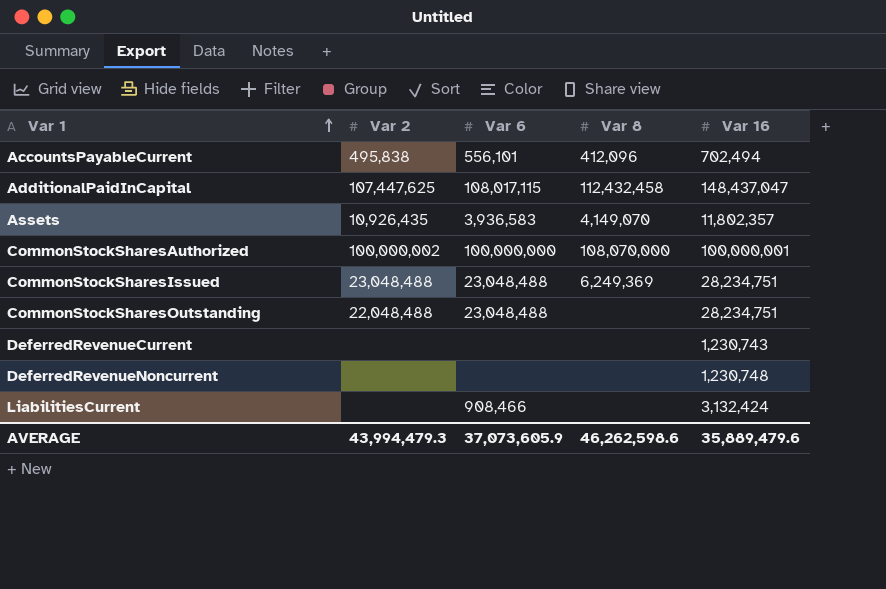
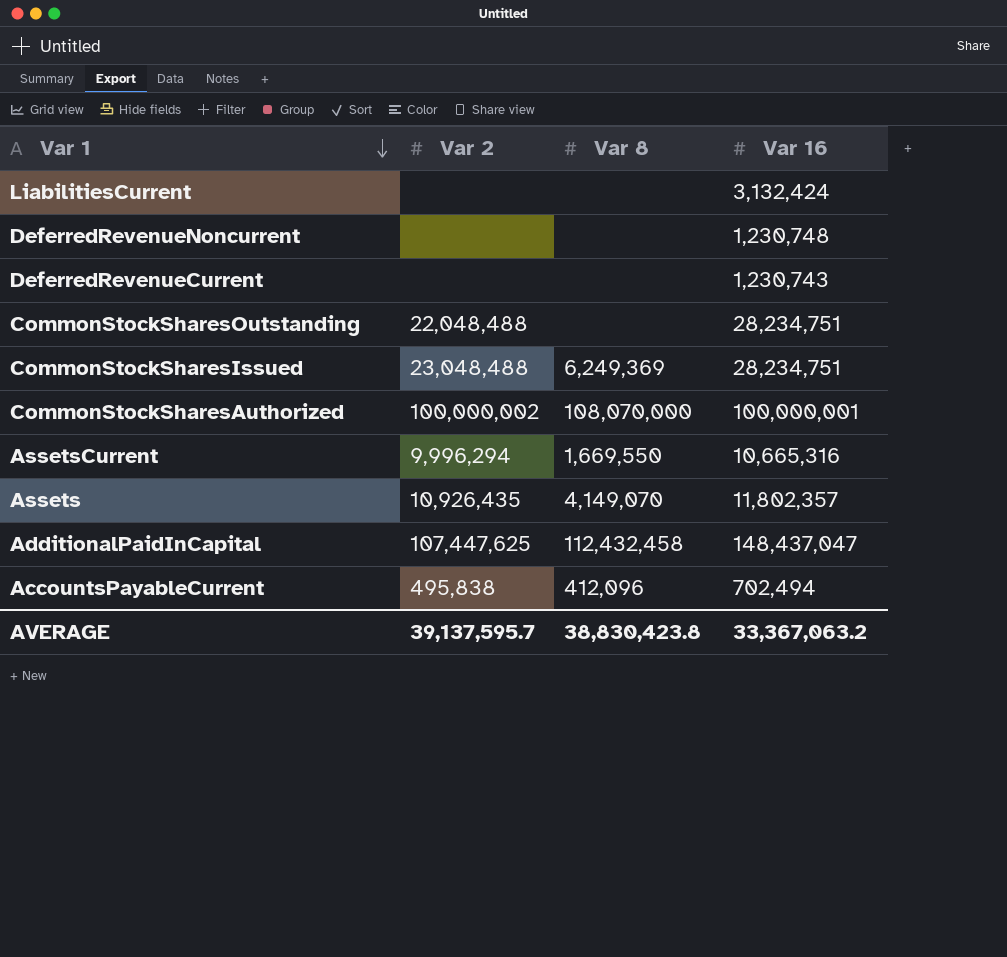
row order: Var 1 ascending -> Var 1 descending
column Var 6 | position: 3 -> none
row AssetsCurrent: none -> 9,996,294 | 1,669,550 | 10,665,316
AVERAGE | Var 2: 43,994,479.3 -> 39,137,595.7
AVERAGE | Var 8: 46,262,598.6 -> 38,830,423.8
AVERAGE | Var 16: 35,889,479.6 -> 33,367,063.2

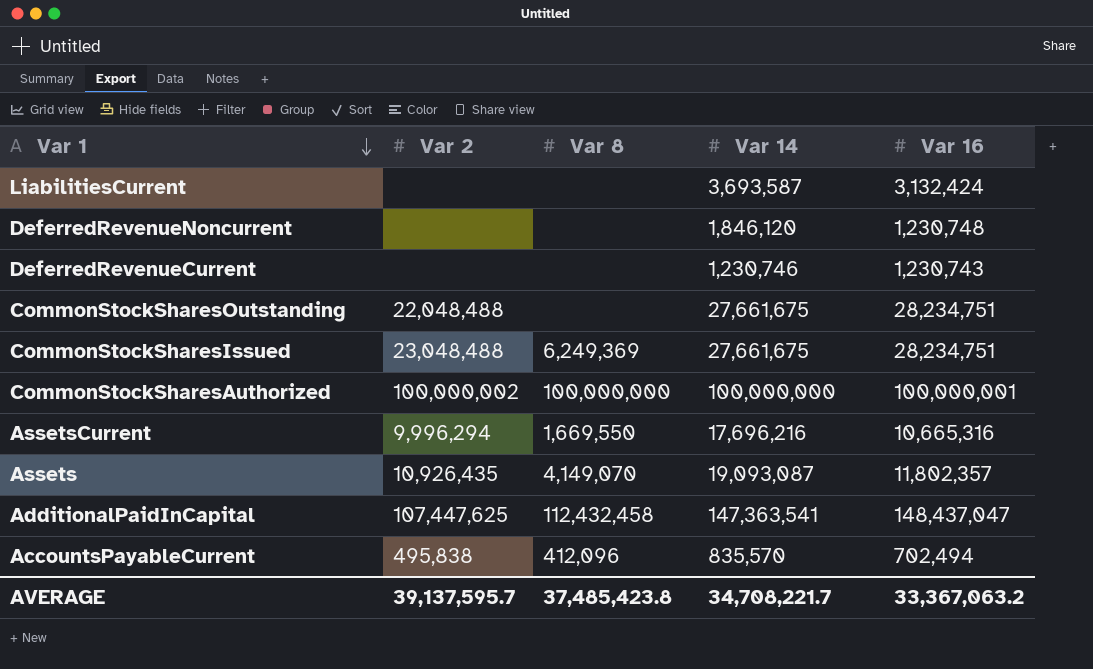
column Var 14 | position: none -> 4
CommonStockSharesAuthorized | Var 8: 108,070,000 -> 100,000,000
AVERAGE | Var 8: 38,830,423.8 -> 37,485,423.8

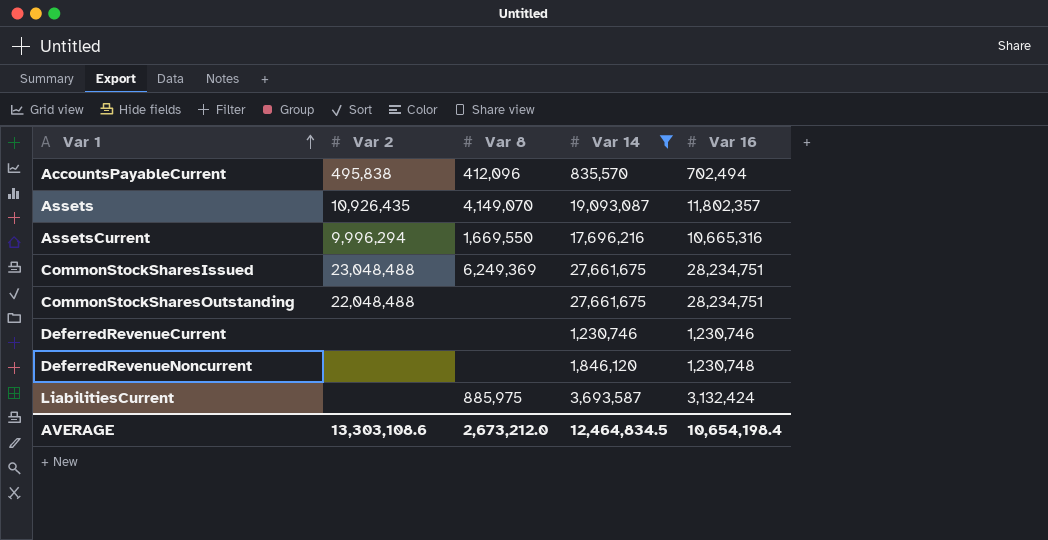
filter: none -> Var 14 <= 27,661,675
row order: Var 1 descending -> Var 1 ascending
DeferredRevenueCurrent | Var 16: 1,230,743 -> 1,230,746
LiabilitiesCurrent | Var 8: none -> 885,975
AVERAGE | Var 2: 39,137,595.7 -> 13,303,108.6
AVERAGE | Var 8: 37,485,423.8 -> 2,673,212.0
AVERAGE | Var 14: 34,708,221.7 -> 12,464,834.5
AVERAGE | Var 16: 33,367,063.2 -> 10,654,198.4

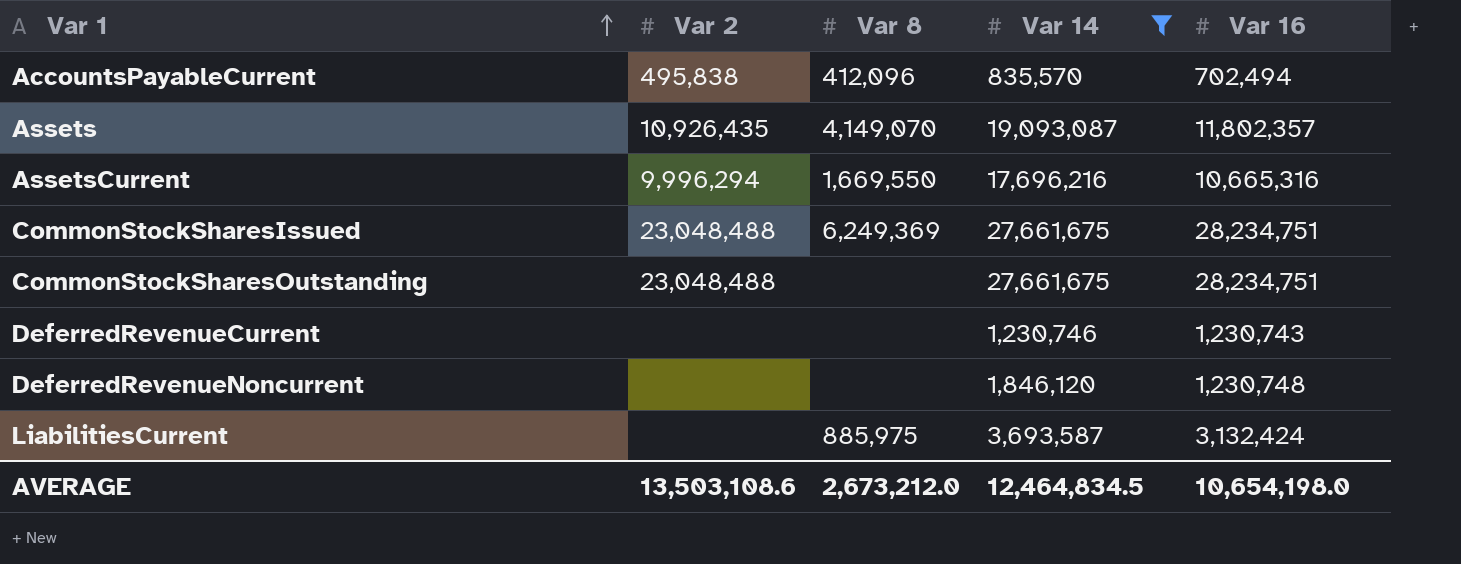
CommonStockSharesOutstanding | Var 2: 22,048,488 -> 23,048,488
DeferredRevenueCurrent | Var 16: 1,230,746 -> 1,230,743
AVERAGE | Var 2: 13,303,108.6 -> 13,503,108.6
AVERAGE | Var 16: 10,654,198.4 -> 10,654,198.0

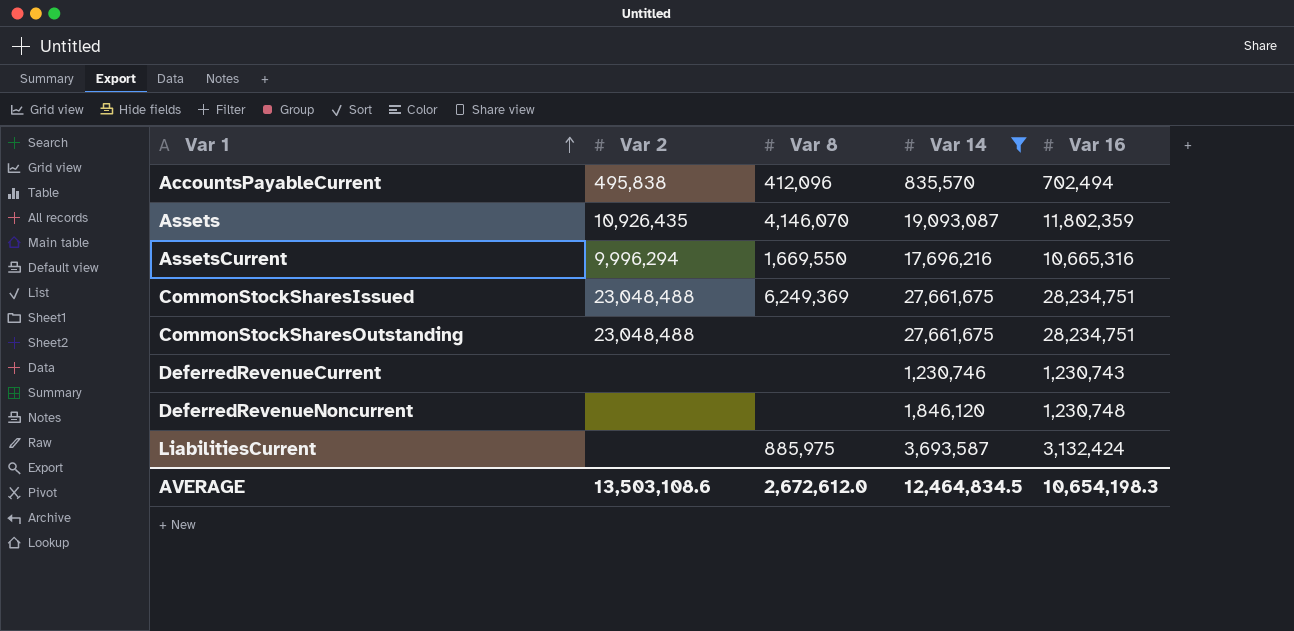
Assets | Var 8: 4,149,070 -> 4,146,070
Assets | Var 16: 11,802,357 -> 11,802,359
AVERAGE | Var 8: 2,673,212.0 -> 2,672,612.0
AVERAGE | Var 16: 10,654,198.0 -> 10,654,198.3

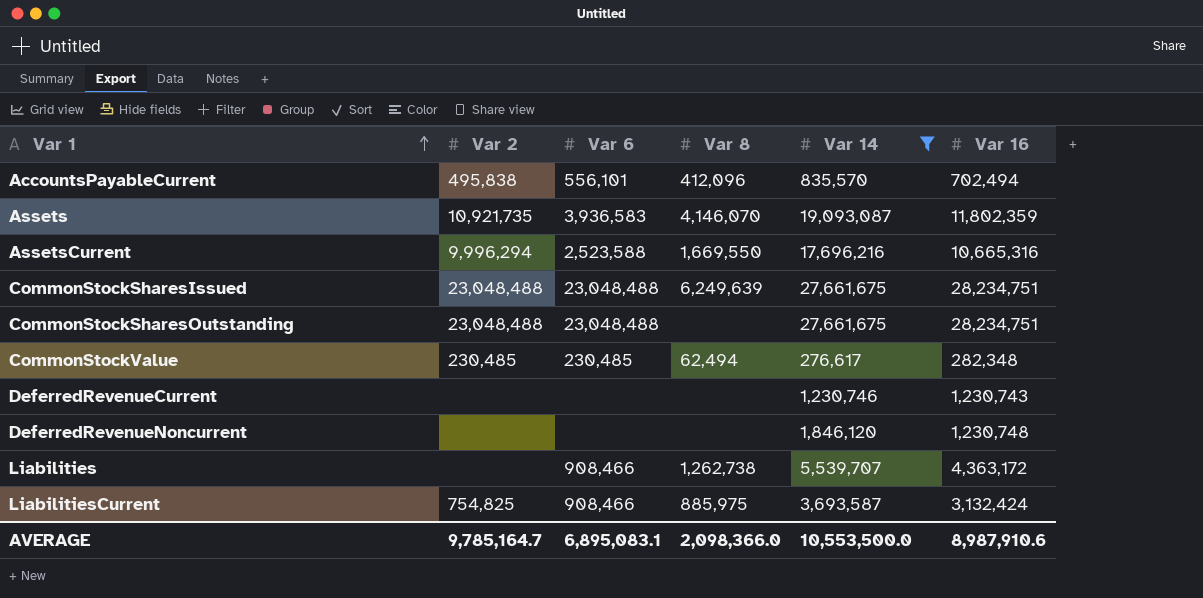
column Var 6 | position: none -> 3
Assets | Var 2: 10,926,435 -> 10,921,735
CommonStockSharesIssued | Var 8: 6,249,369 -> 6,249,639
row CommonStockValue: none -> 230,485 | 230,485 | 62,494 | 276,617 | 282,348
row Liabilities: none -> none | 908,466 | 1,262,738 | 5,539,707 | 4,363,172
LiabilitiesCurrent | Var 2: none -> 754,825
AVERAGE | Var 2: 13,503,108.6 -> 9,785,164.7
AVERAGE | Var 8: 2,672,612.0 -> 2,098,366.0
AVERAGE | Var 14: 12,464,834.5 -> 10,553,500.0
AVERAGE | Var 16: 10,654,198.3 -> 8,987,910.6

